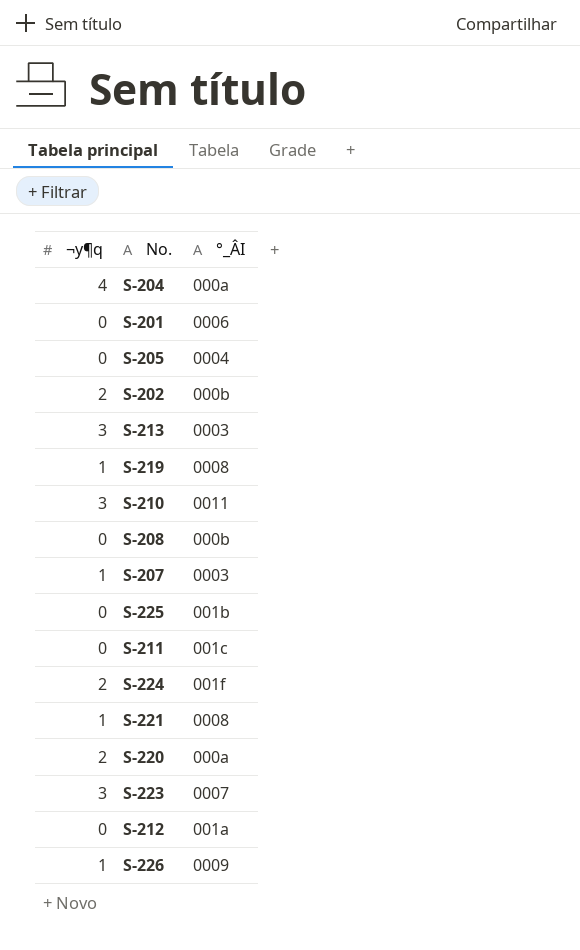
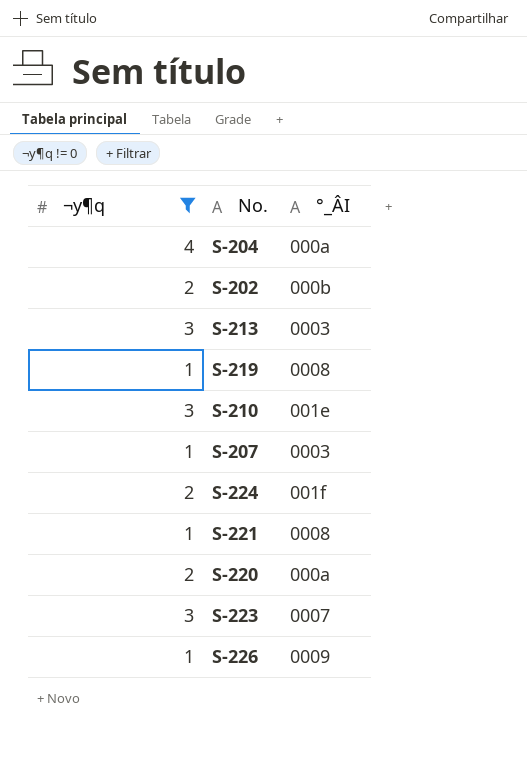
filter: none -> ¬y¶q != 0
S-210 | °_ÂI: 0011 -> 001e

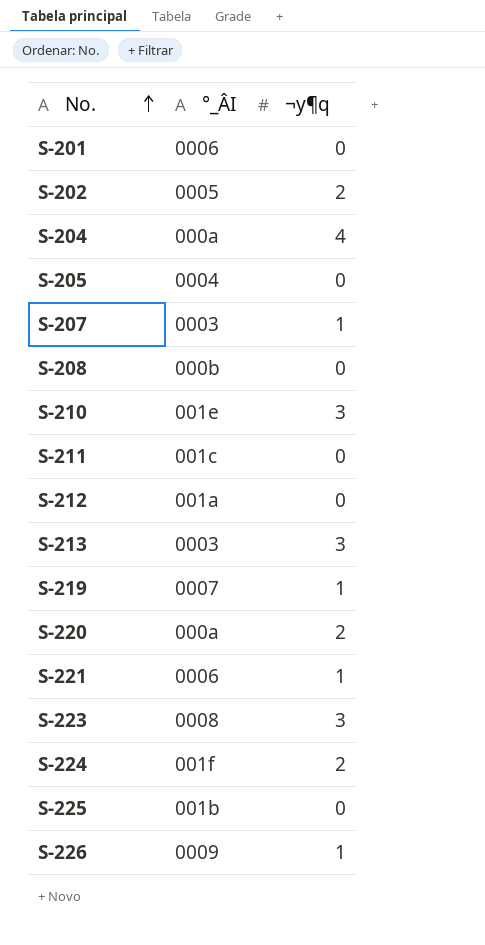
filter: ¬y¶q != 0 -> none
row order: none -> No. ascending
column ¬y¶q | position: 1 -> 3
S-202 | °_ÂI: 000b -> 0005
S-219 | °_ÂI: 0008 -> 0007
S-221 | °_ÂI: 0008 -> 0006
S-223 | °_ÂI: 0007 -> 0008

